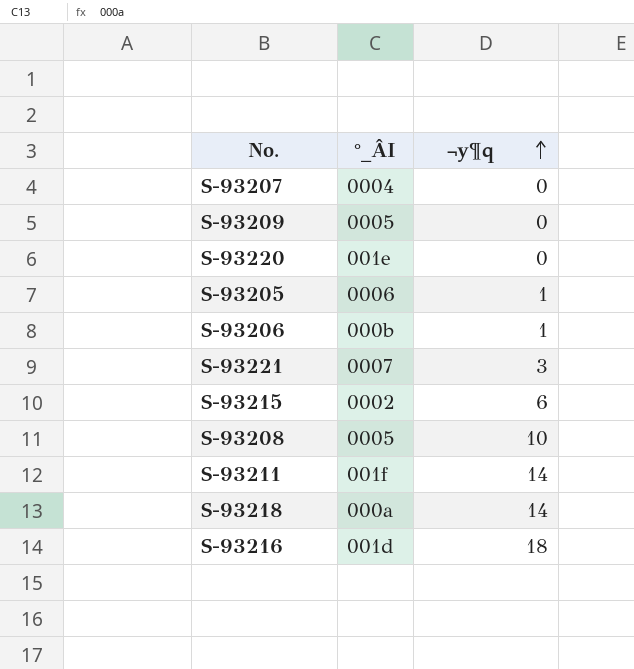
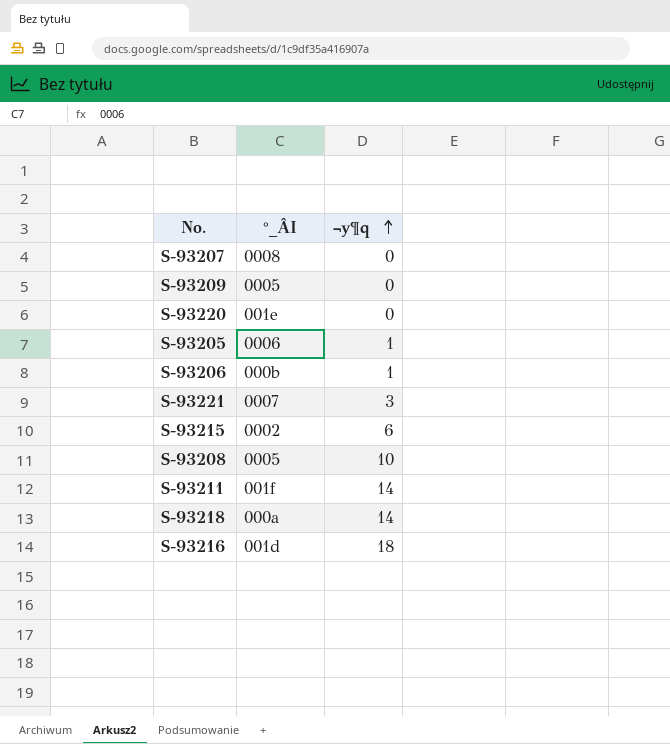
S-93207 | °_ÂI: 0004 -> 0008

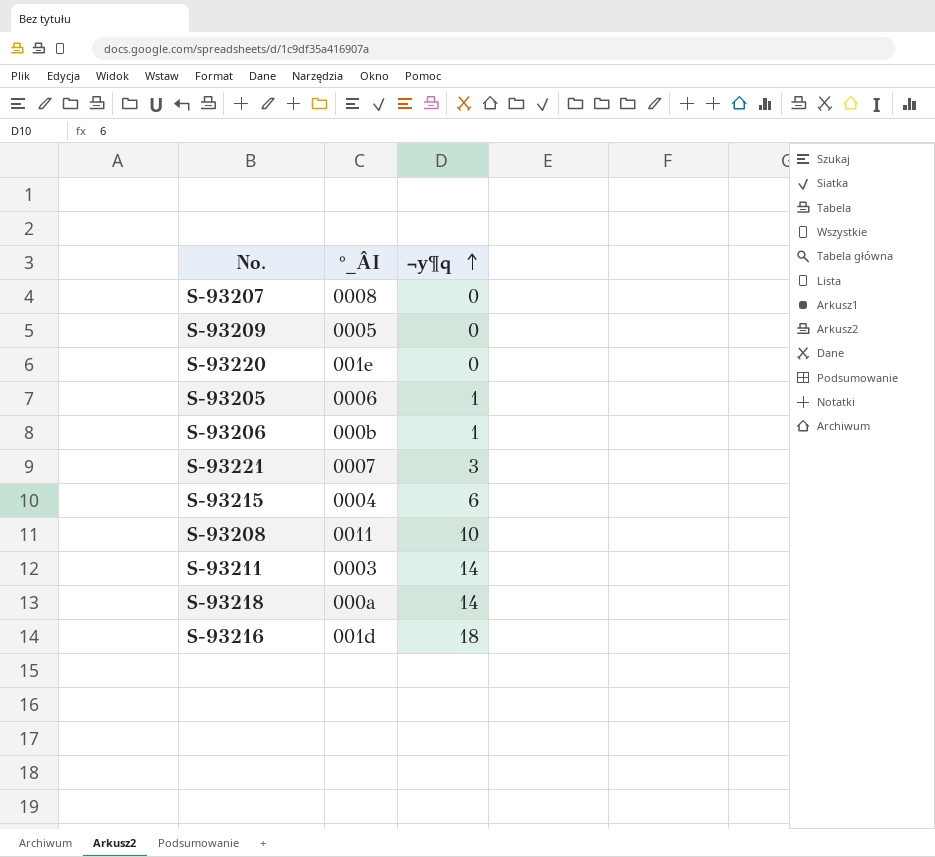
S-93215 | °_ÂI: 0002 -> 0004
S-93208 | °_ÂI: 0005 -> 0011
S-93211 | °_ÂI: 001f -> 0003

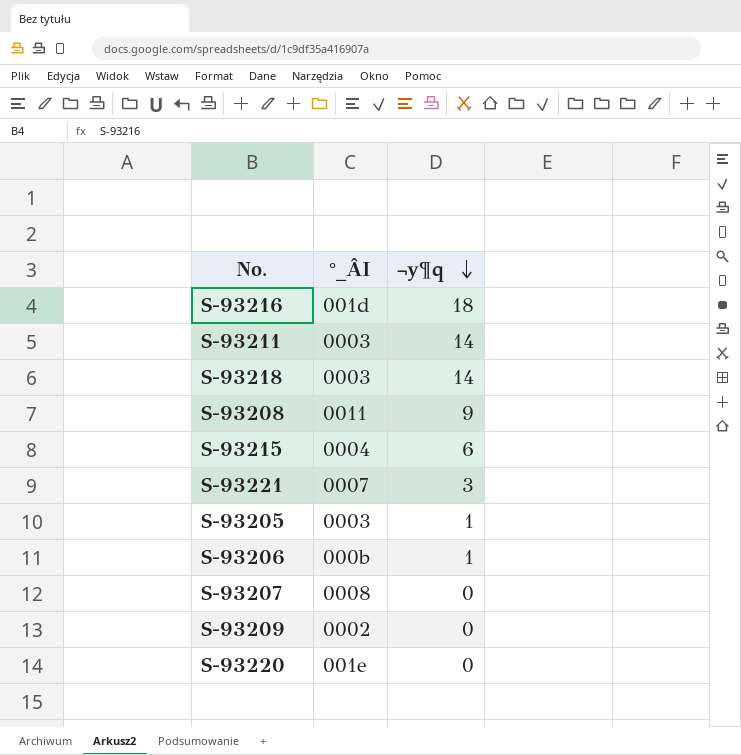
row order: ¬y¶q ascending -> ¬y¶q descending
S-93218 | °_ÂI: 000a -> 0003
S-93208 | ¬y¶q: 10 -> 9
S-93205 | °_ÂI: 0006 -> 0003
S-93209 | °_ÂI: 0005 -> 0002

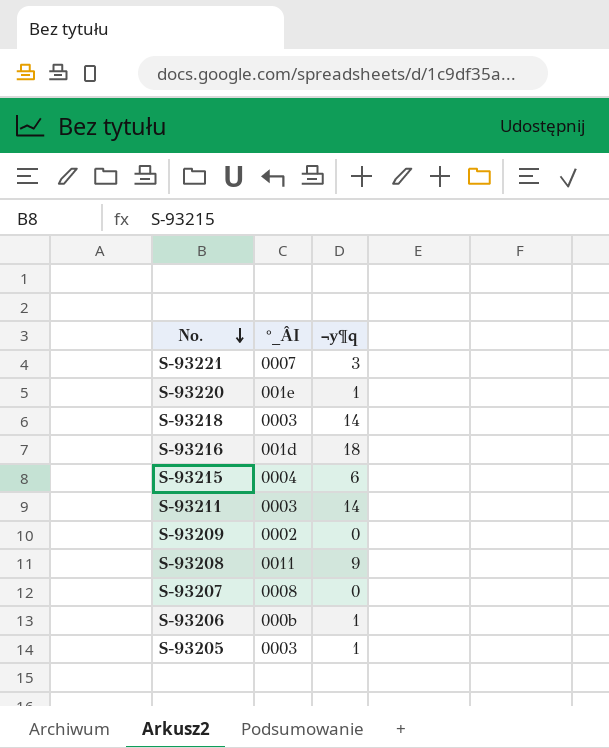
row order: ¬y¶q descending -> No. descending
S-93220 | ¬y¶q: 0 -> 1

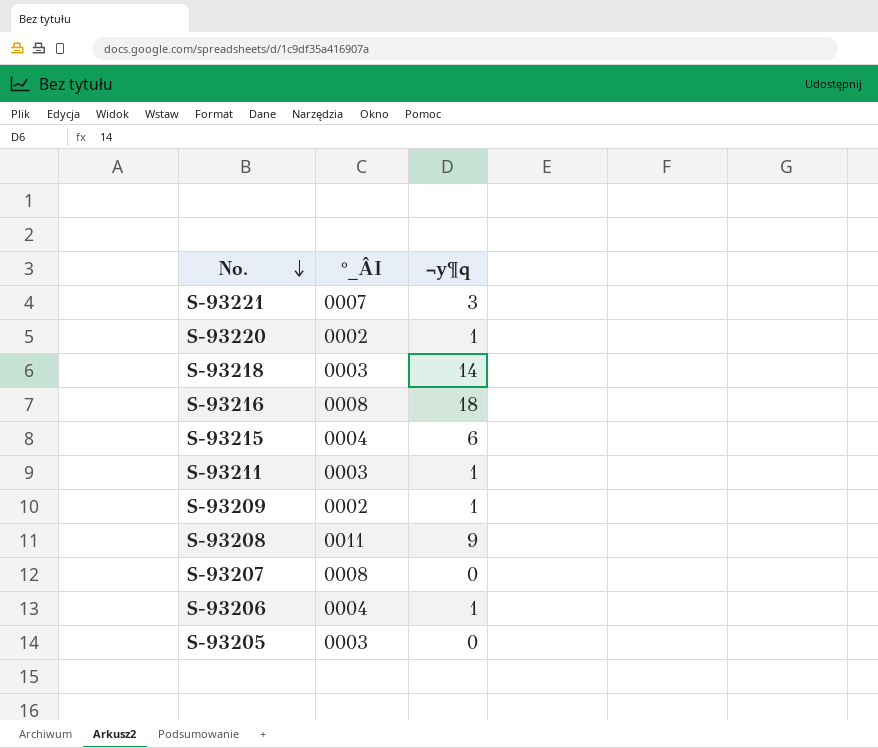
S-93220 | °_ÂI: 001e -> 0002
S-93216 | °_ÂI: 001d -> 0008
S-93211 | ¬y¶q: 14 -> 1
S-93209 | ¬y¶q: 0 -> 1
S-93206 | °_ÂI: 000b -> 0004
S-93205 | ¬y¶q: 1 -> 0

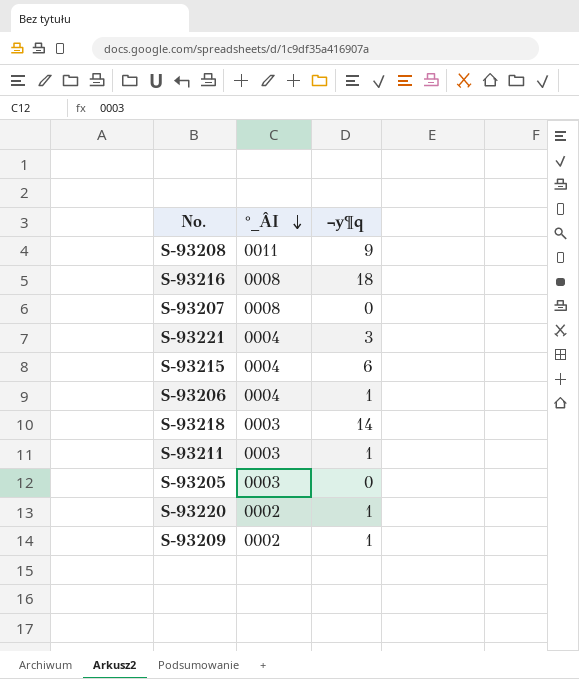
row order: No. descending -> °_ÂI descending
S-93221 | °_ÂI: 0007 -> 0004

